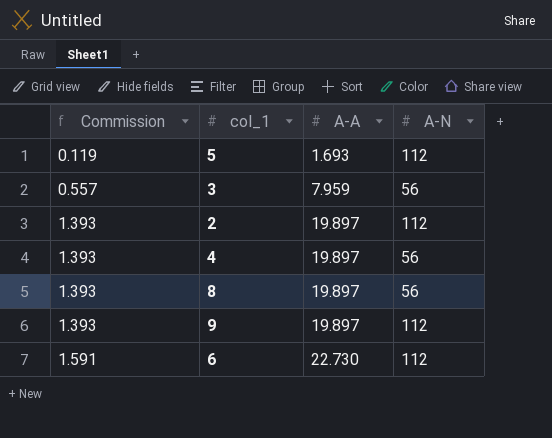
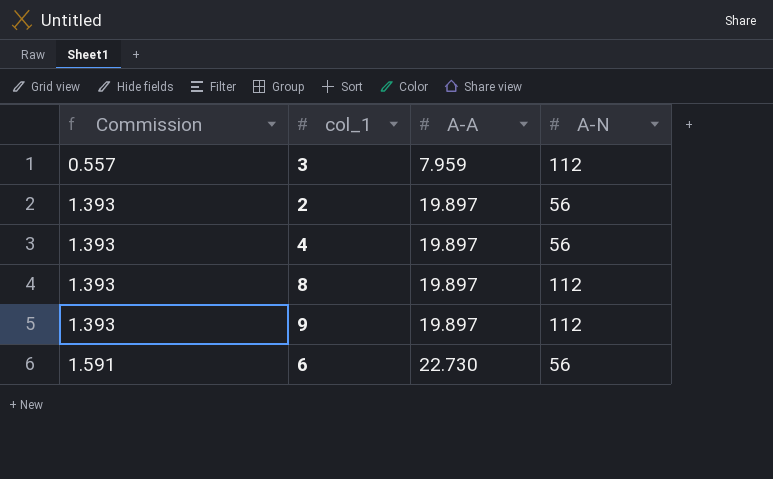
row 5: 0.119 | 1.693 | 112 -> none
3 | A-N: 56 -> 112
2 | A-N: 112 -> 56
8 | A-N: 56 -> 112
6 | A-N: 112 -> 56

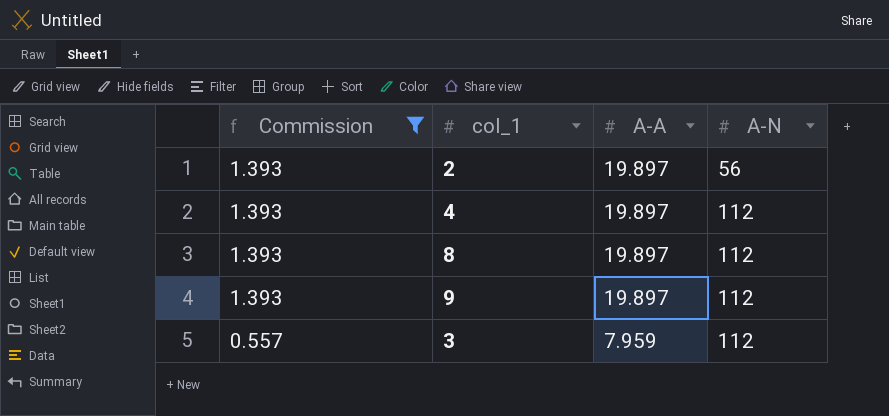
filter: none -> Commission != 1.591
row order: Commission ascending -> Commission descending
4 | A-N: 56 -> 112

